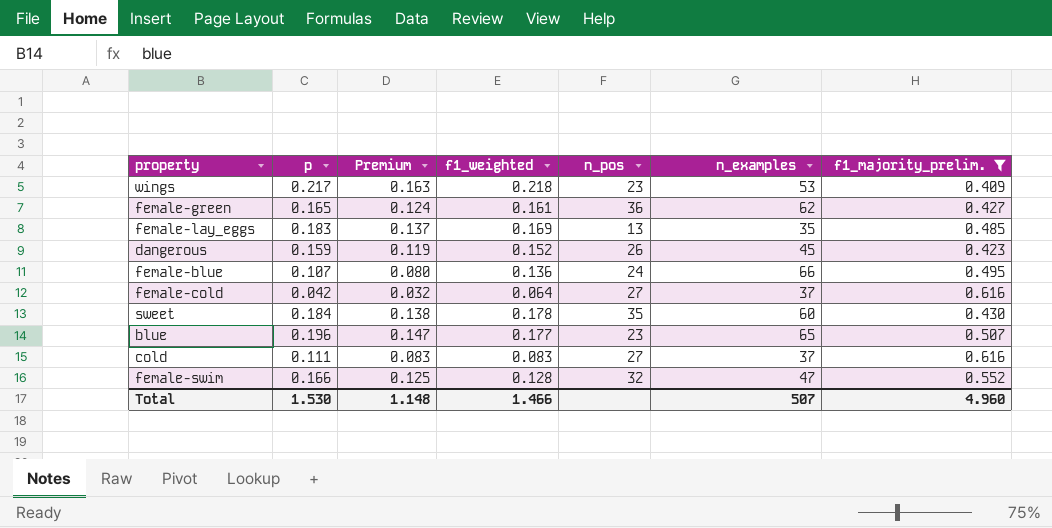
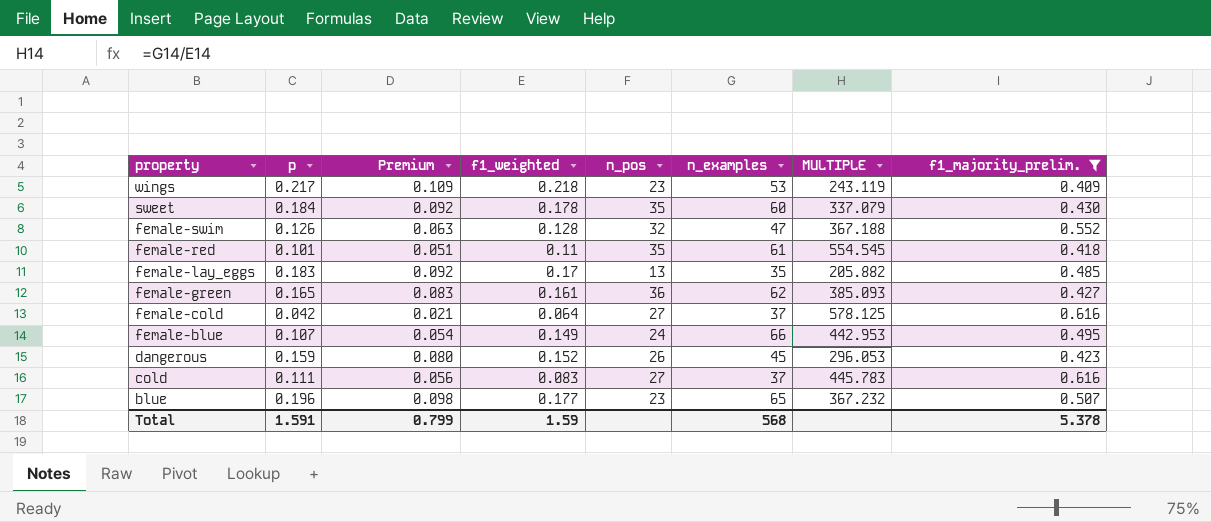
row order: none -> property descending
column Premium | formula: [p] * 0.75 -> [p] * 0.5
column MULTIPLE | formula: none -> [n_examples] / [f1_weighted]
female-swim | p: 0.166 -> 0.126
row female-red: none -> 0.101 | 0.051 | 0.11 | 35 | 61 | 554.545 | 0.418
female-lay_eggs | f1_weighted: 0.169 -> 0.17
female-blue | f1_weighted: 0.136 -> 0.149
Total | p: 1.530 -> 1.591
Total | Premium: 1.148 -> 0.799
Total | f1_weighted: 1.466 -> 1.59
Total | n_examples: 507 -> 568
Total | f1_majority_prelim.: 4.960 -> 5.378

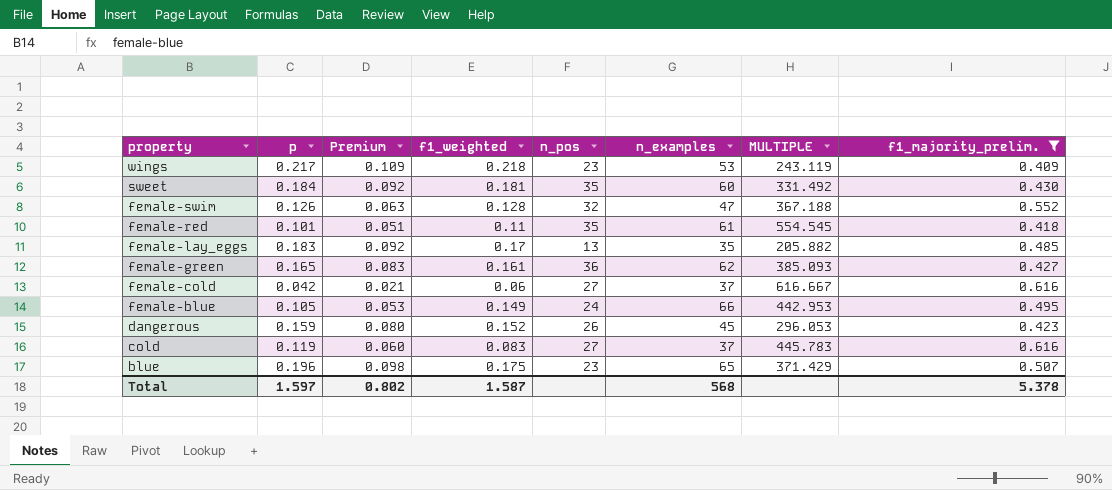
sweet | f1_weighted: 0.178 -> 0.181
sweet | MULTIPLE: 337.079 -> 331.492
female-cold | f1_weighted: 0.064 -> 0.06
female-cold | MULTIPLE: 578.125 -> 616.667
female-blue | p: 0.107 -> 0.105
female-blue | Premium: 0.054 -> 0.053
cold | p: 0.111 -> 0.119
cold | Premium: 0.056 -> 0.060
blue | f1_weighted: 0.177 -> 0.175
blue | MULTIPLE: 367.232 -> 371.429
Total | p: 1.591 -> 1.597
Total | Premium: 0.799 -> 0.802
Total | f1_weighted: 1.59 -> 1.587

